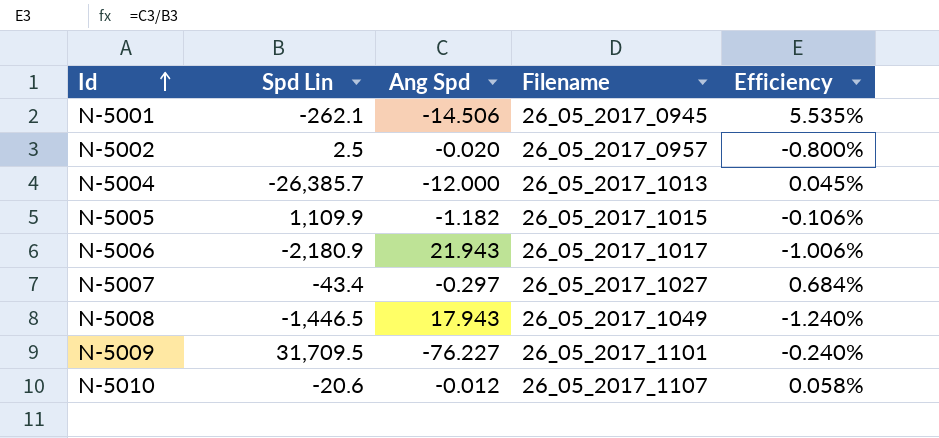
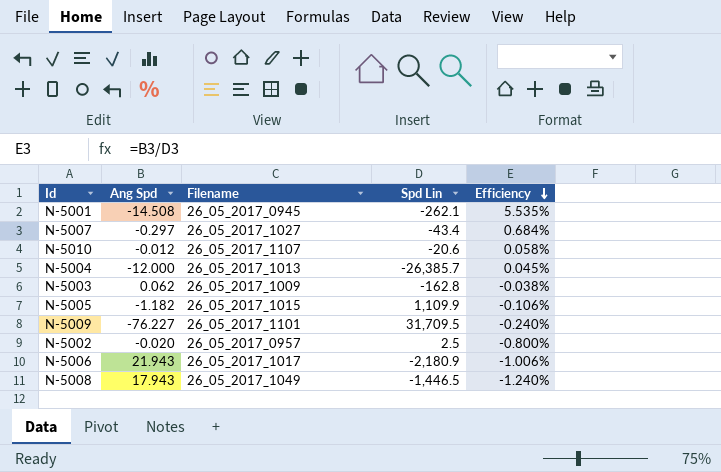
row order: Id ascending -> Efficiency descending
column Spd Lin | position: 2 -> 4
N-5001 | Ang Spd: -14.506 -> -14.508
row N-5003: none -> 0.062 | 26_05_2017_1009 | -162.8 | -0.038%

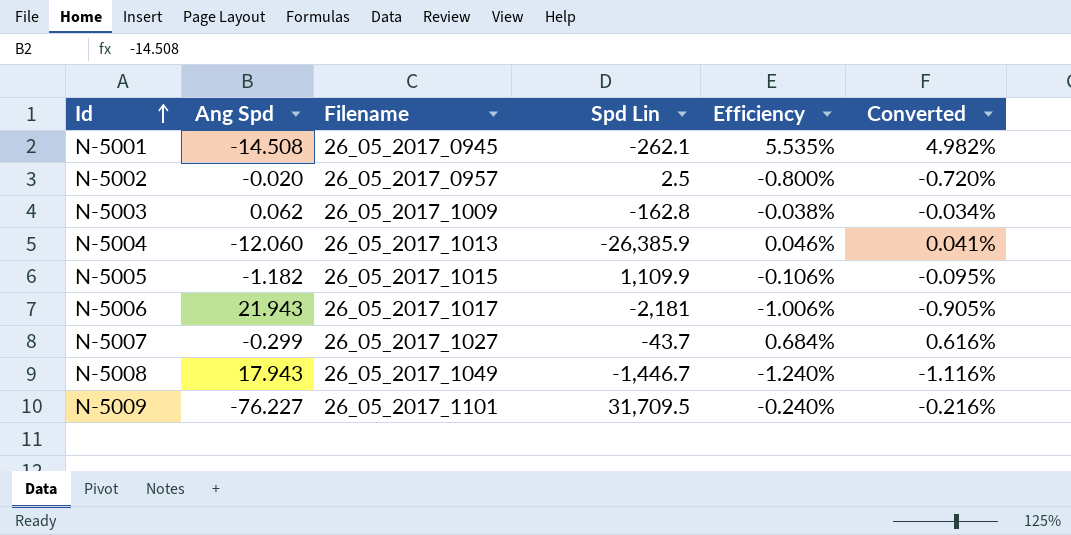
row order: Efficiency descending -> Id ascending
column Converted | formula: none -> [Efficiency] * 0.9
row N-5010: -0.012 | 26_05_2017_1107 | -20.6 | 0.058% -> none
N-5004 | Ang Spd: -12.000 -> -12.060
N-5004 | Spd Lin: -26,385.7 -> -26,385.9
N-5004 | Efficiency: 0.045% -> 0.046%
N-5006 | Spd Lin: -2,180.9 -> -2,181
N-5007 | Ang Spd: -0.297 -> -0.299
N-5007 | Spd Lin: -43.4 -> -43.7
N-5008 | Spd Lin: -1,446.5 -> -1,446.7

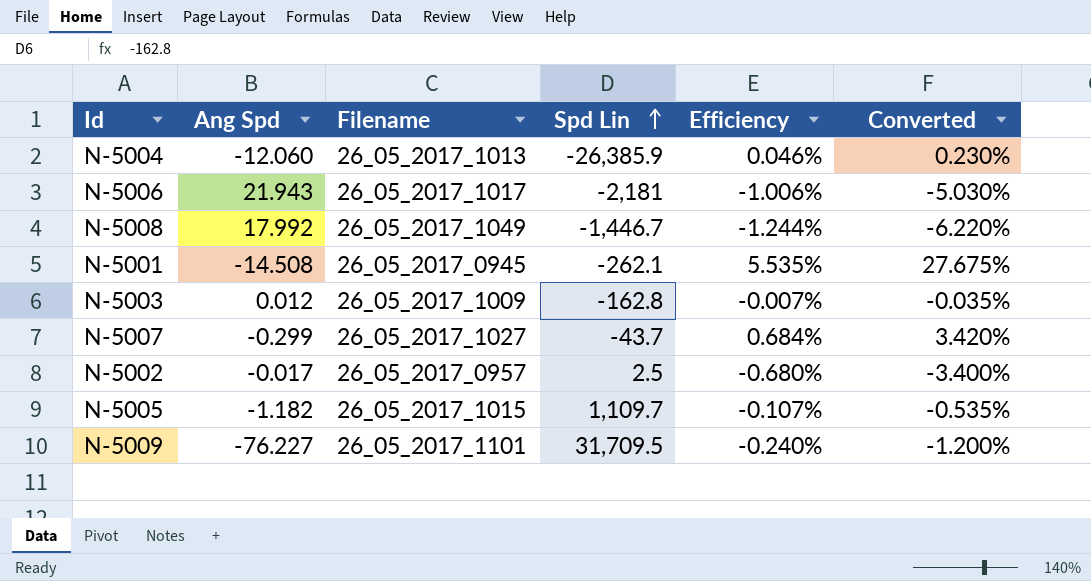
row order: Id ascending -> Spd Lin ascending
column Converted | formula: [Efficiency] * 0.9 -> [Efficiency] * 5
N-5008 | Ang Spd: 17.943 -> 17.992
N-5008 | Efficiency: -1.240% -> -1.244%
N-5003 | Ang Spd: 0.062 -> 0.012
N-5003 | Efficiency: -0.038% -> -0.007%
N-5002 | Ang Spd: -0.020 -> -0.017
N-5002 | Efficiency: -0.800% -> -0.680%
N-5005 | Spd Lin: 1,109.9 -> 1,109.7
N-5005 | Efficiency: -0.106% -> -0.107%

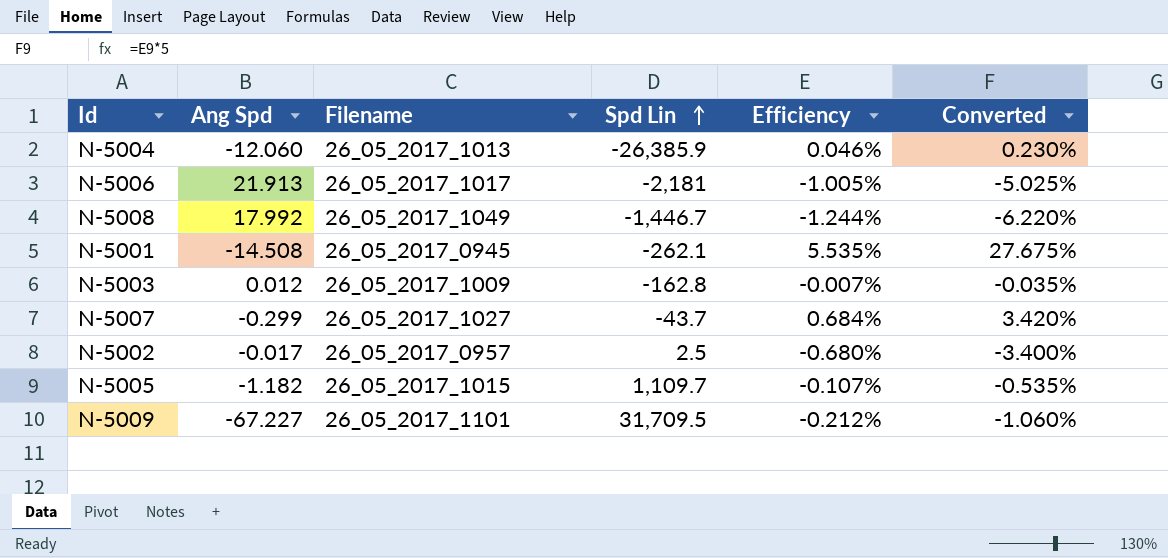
N-5006 | Ang Spd: 21.943 -> 21.913
N-5006 | Efficiency: -1.006% -> -1.005%
N-5006 | Converted: -5.030% -> -5.025%
N-5009 | Ang Spd: -76.227 -> -67.227
N-5009 | Efficiency: -0.240% -> -0.212%
N-5009 | Converted: -1.200% -> -1.060%

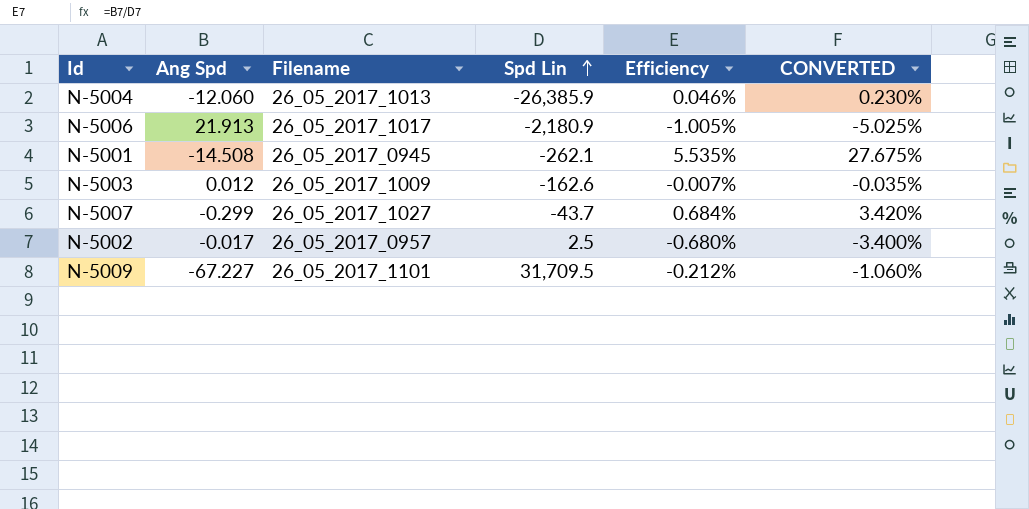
column name: Converted -> CONVERTED
row N-5008: 17.992 | 26_05_2017_1049 | -1,446.7 | -1.244% | -6.220% -> none
row N-5005: -1.182 | 26_05_2017_1015 | 1,109.7 | -0.107% | -0.535% -> none
N-5006 | Spd Lin: -2,181 -> -2,180.9
N-5003 | Spd Lin: -162.8 -> -162.6

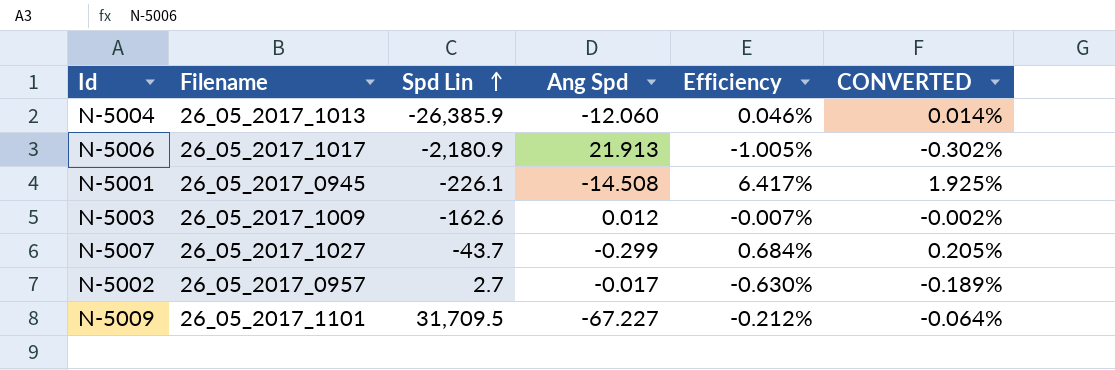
column Ang Spd | position: 2 -> 4
column CONVERTED | formula: [Efficiency] * 5 -> [Efficiency] * 0.3
N-5001 | Spd Lin: -262.1 -> -226.1
N-5001 | Efficiency: 5.535% -> 6.417%
N-5002 | Spd Lin: 2.5 -> 2.7
N-5002 | Efficiency: -0.680% -> -0.630%

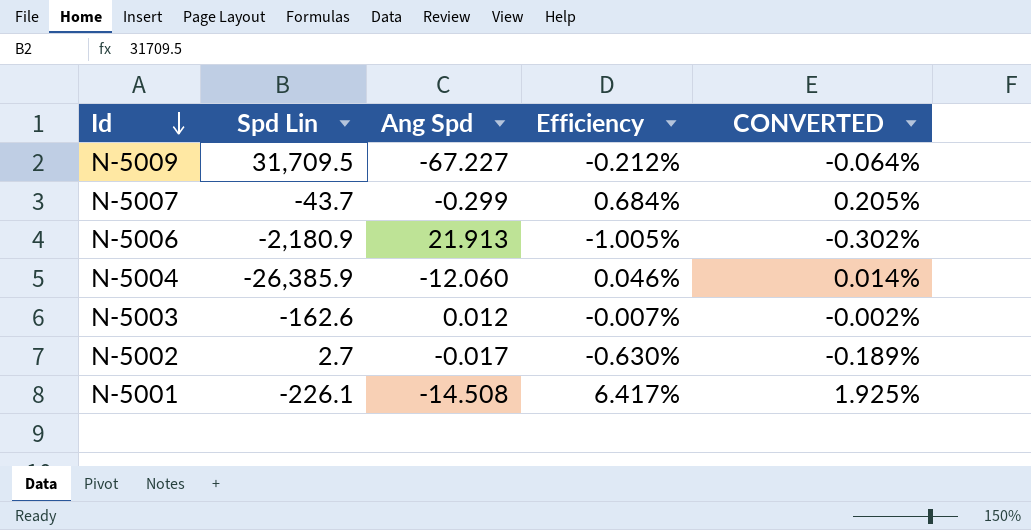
row order: Spd Lin ascending -> Id descending
column Filename | position: 2 -> none

